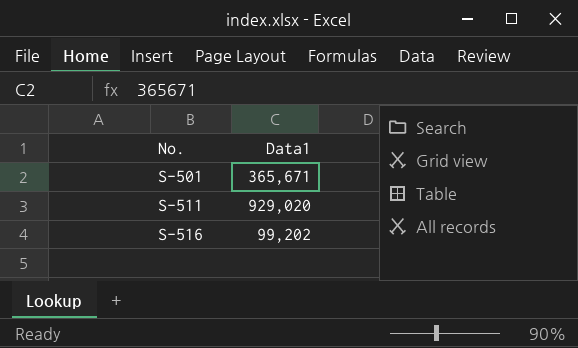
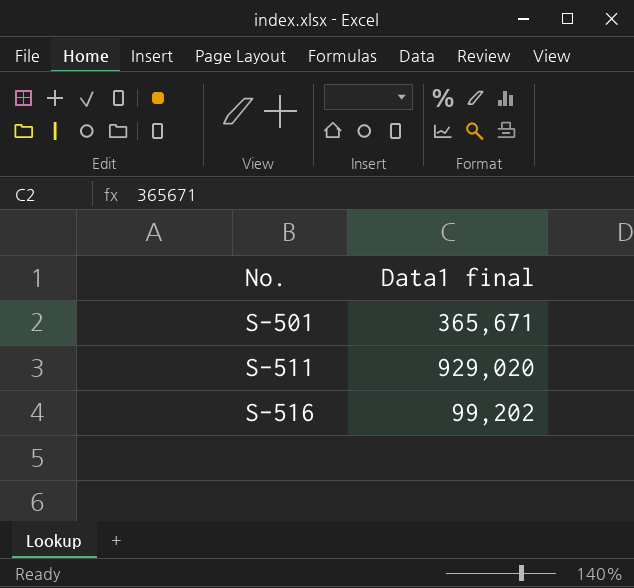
column name: Data1 -> Data1 final

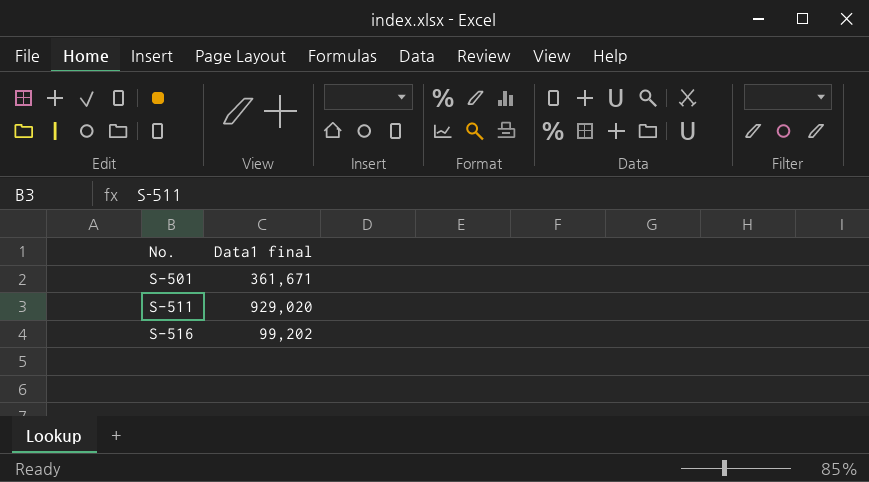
S-501 | Data1 final: 365,671 -> 361,671

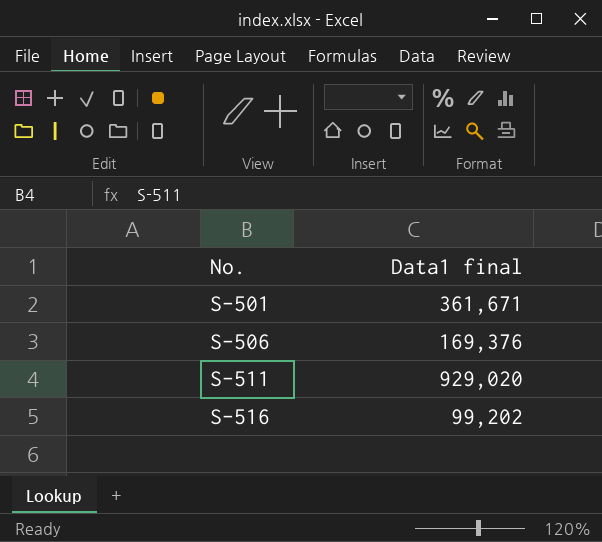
row S-506: none -> 169,376

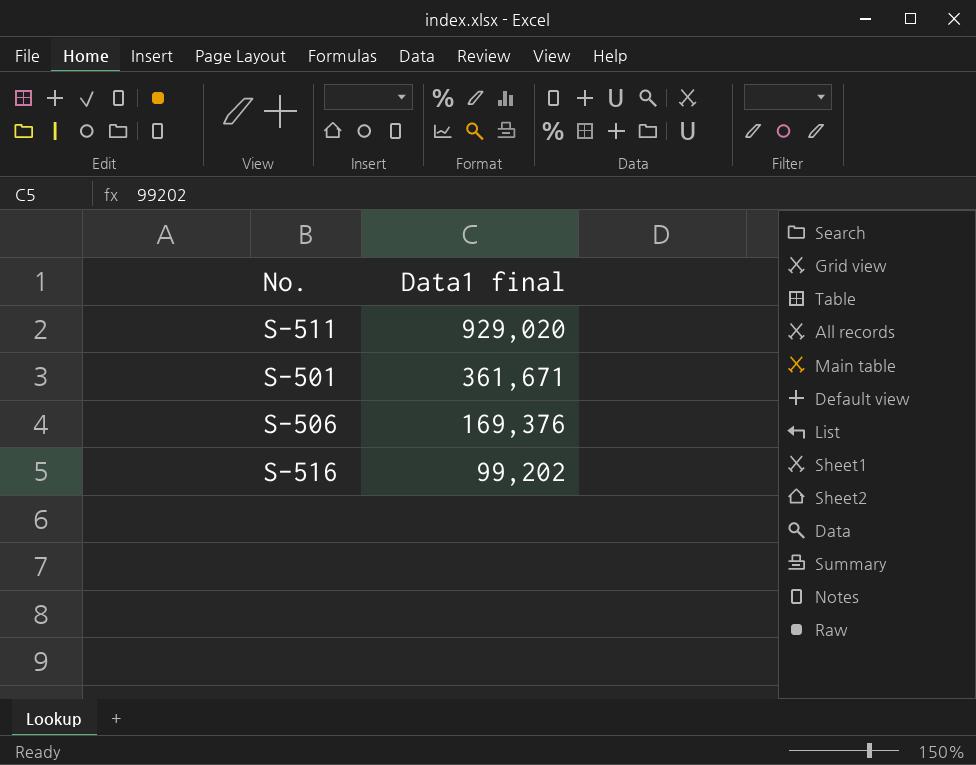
row order: No. ascending -> Data1 final descending

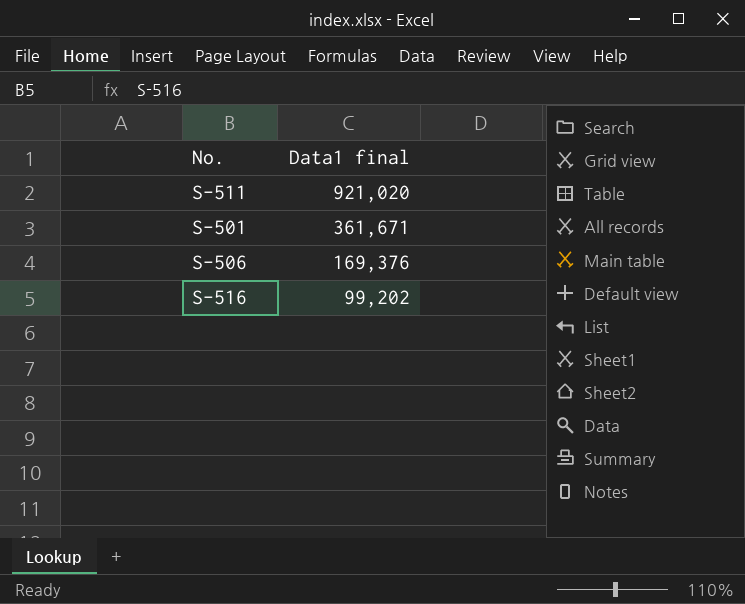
S-511 | Data1 final: 929,020 -> 921,020

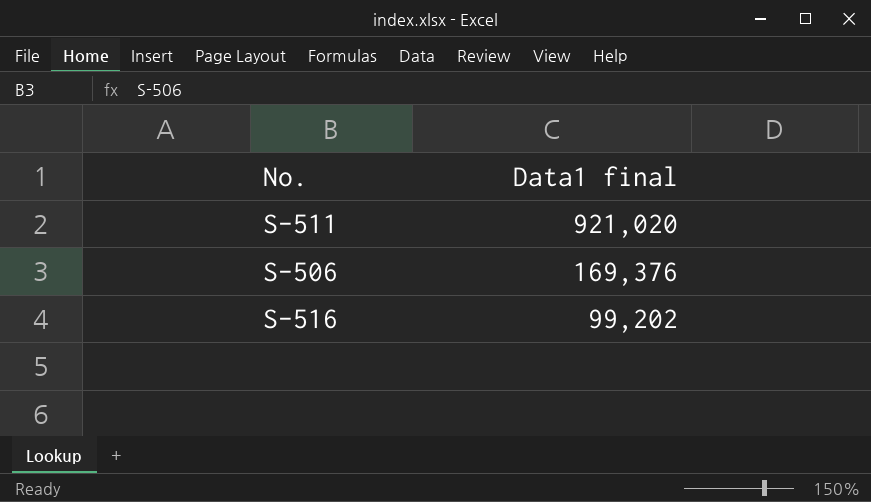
row S-501: 361,671 -> none

